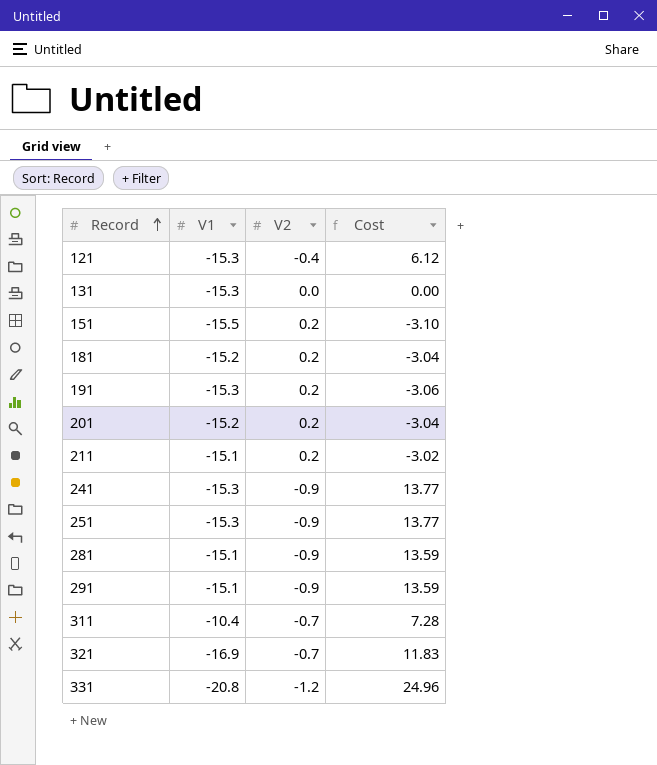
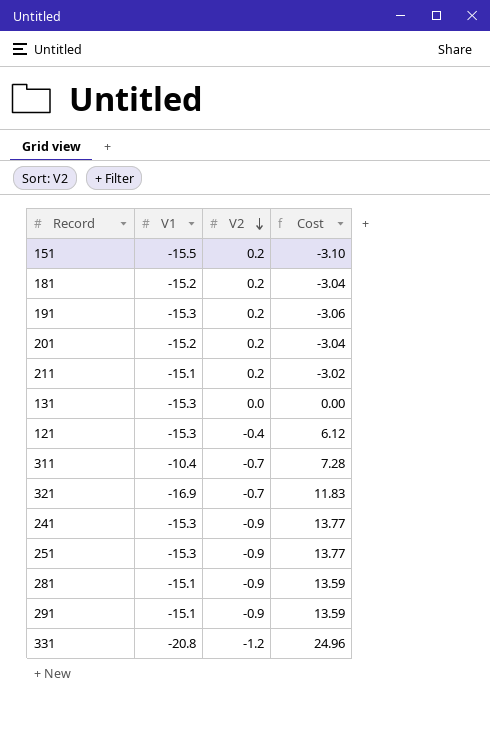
row order: Record ascending -> V2 descending

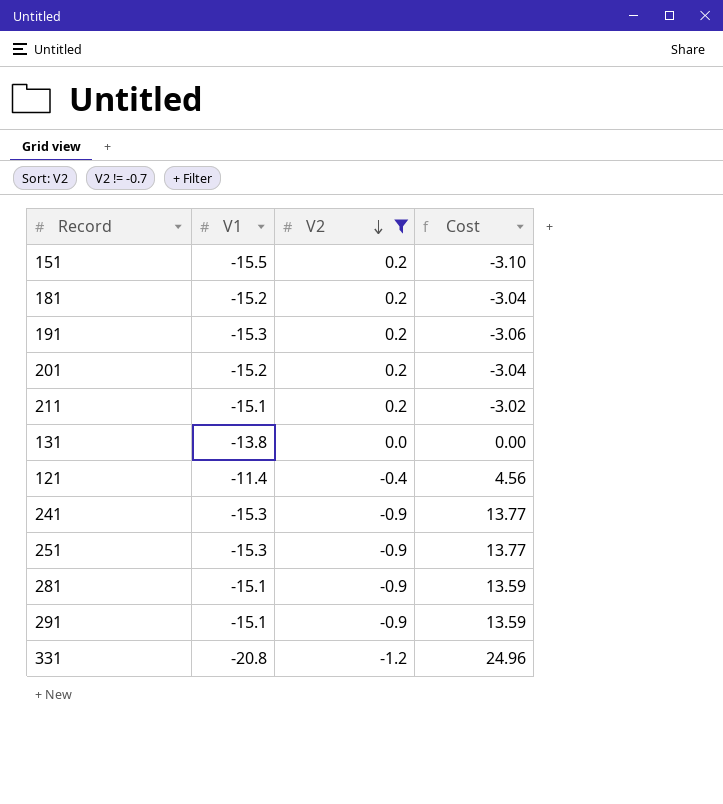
filter: none -> V2 != -0.7
131 | V1: -15.3 -> -13.8
121 | V1: -15.3 -> -11.4
121 | Cost: 6.12 -> 4.56

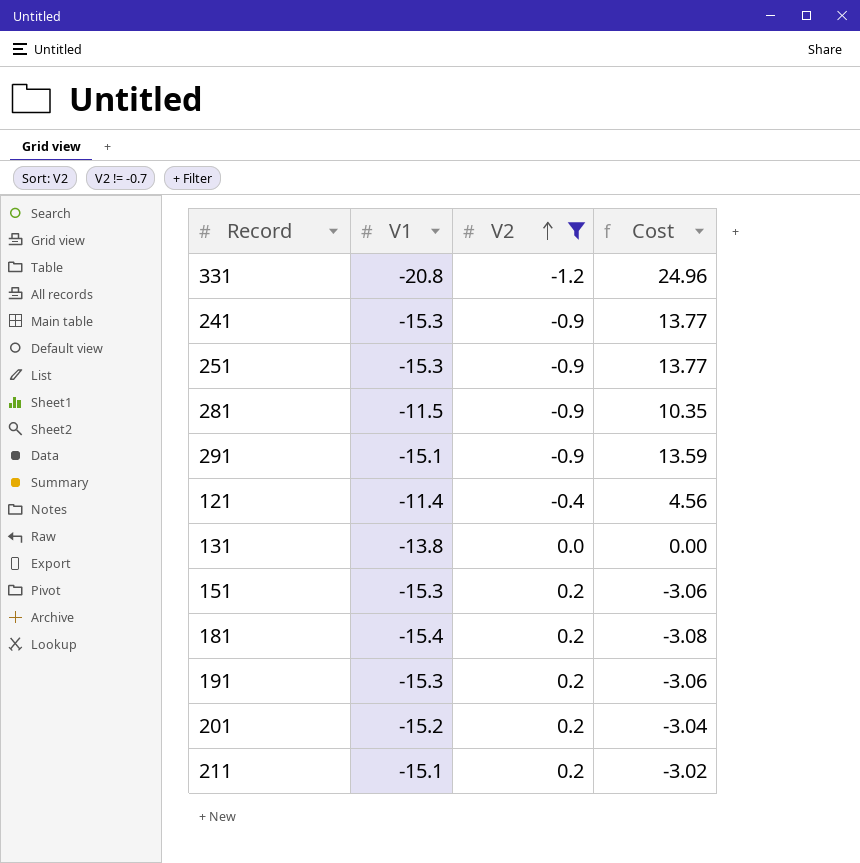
row order: V2 descending -> V2 ascending
281 | V1: -15.1 -> -11.5
281 | Cost: 13.59 -> 10.35
151 | V1: -15.5 -> -15.3
151 | Cost: -3.10 -> -3.06
181 | V1: -15.2 -> -15.4
181 | Cost: -3.04 -> -3.08

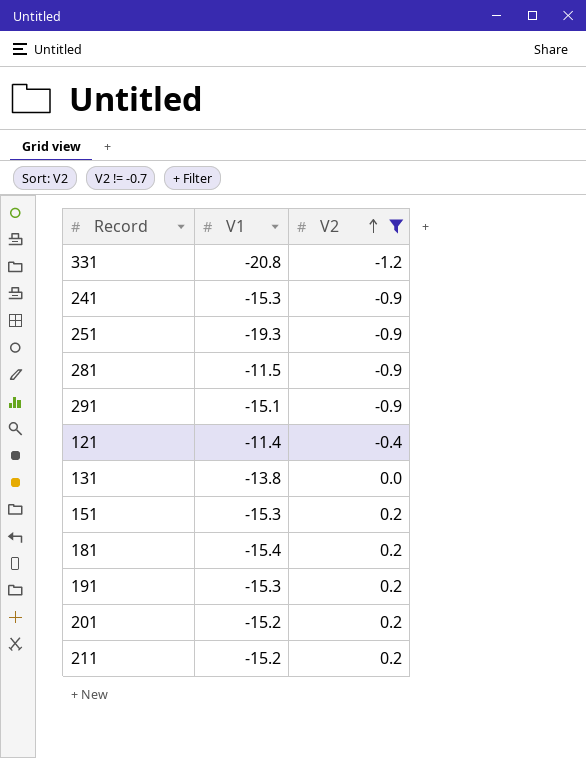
column Cost | formula: [V1] * [V2] -> none
251 | V1: -15.3 -> -19.3
211 | V1: -15.1 -> -15.2

